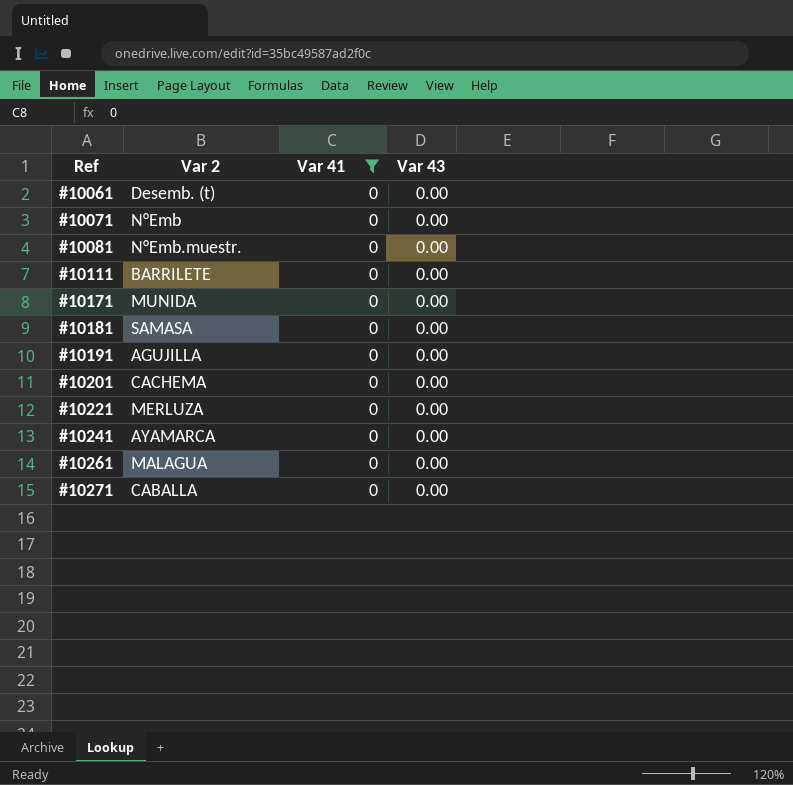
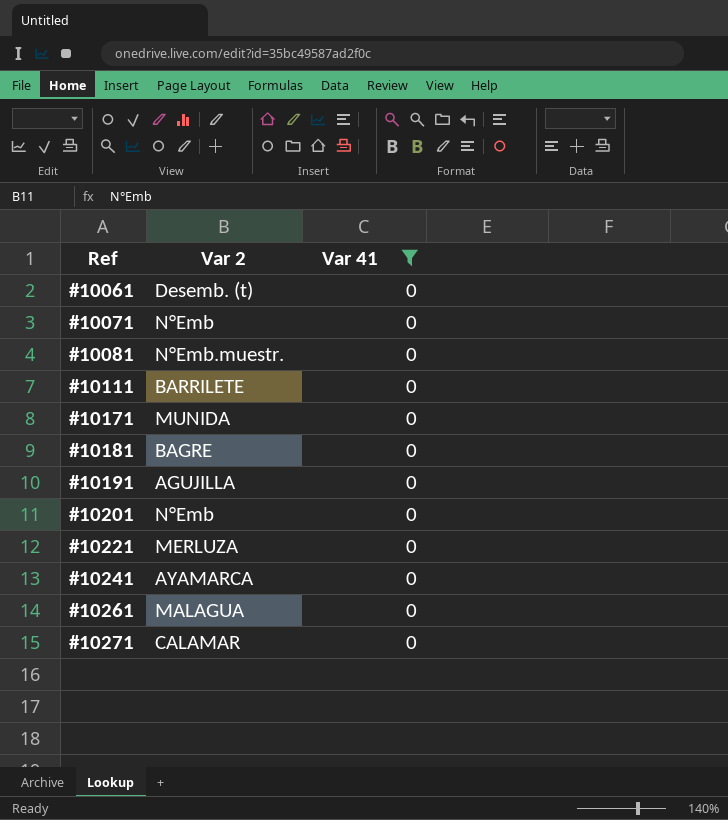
column Var 43 | position: 4 -> none
#10181 | Var 2: SAMASA -> BAGRE
#10201 | Var 2: CACHEMA -> N°Emb
#10271 | Var 2: CABALLA -> CALAMAR

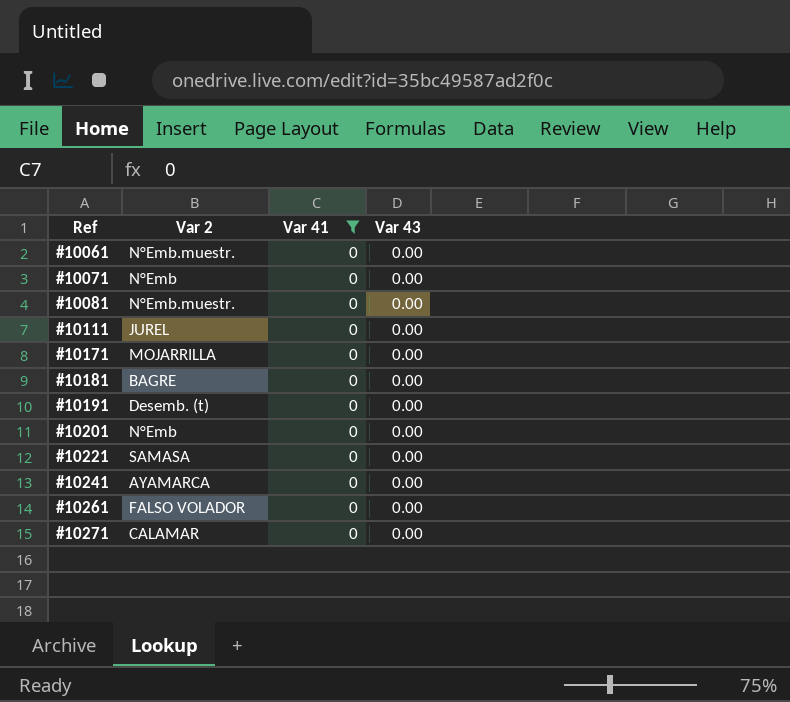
column Var 43 | position: none -> 4
#10061 | Var 2: Desemb. (t) -> N°Emb.muestr.
#10111 | Var 2: BARRILETE -> JUREL
#10171 | Var 2: MUNIDA -> MOJARRILLA
#10191 | Var 2: AGUJILLA -> Desemb. (t)
#10221 | Var 2: MERLUZA -> SAMASA
#10261 | Var 2: MALAGUA -> FALSO VOLADOR

